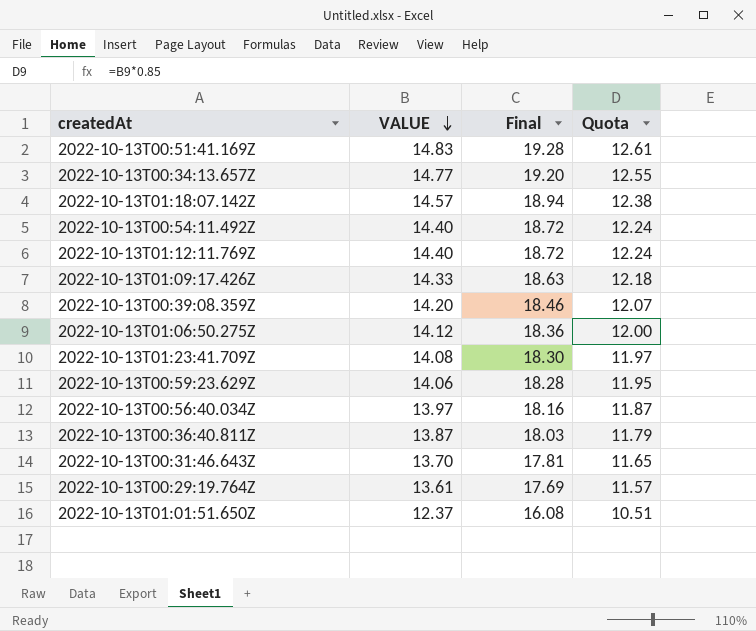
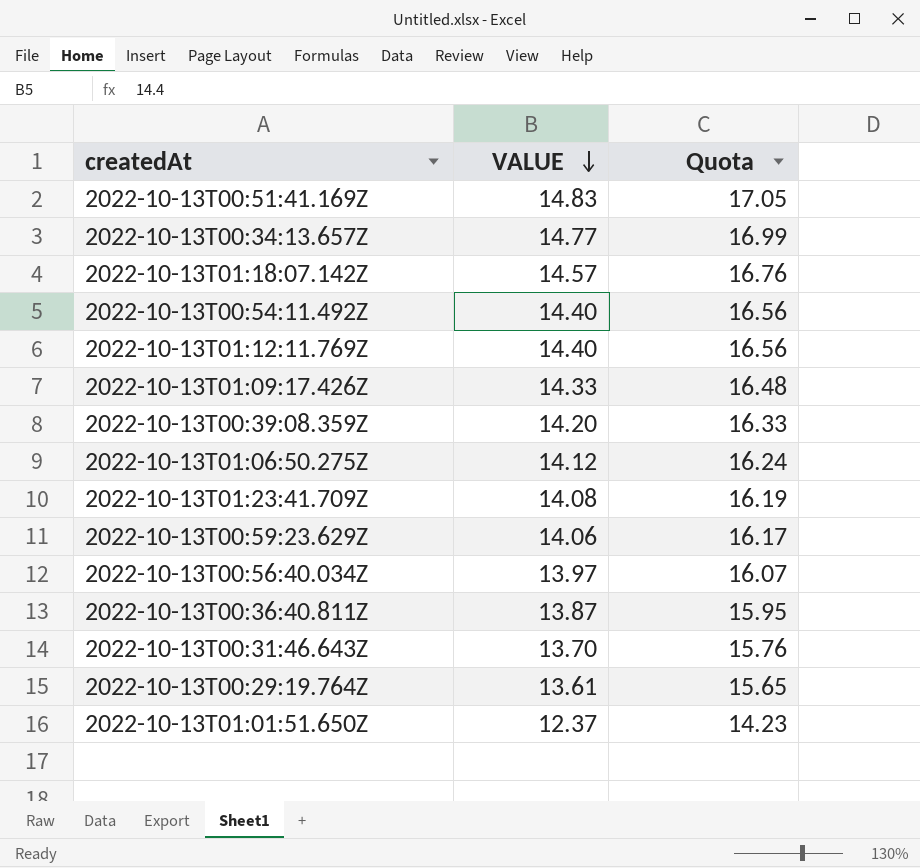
column Final | formula: [VALUE] * 1.3 -> none
column Quota | formula: [VALUE] * 0.85 -> [VALUE] * 1.15

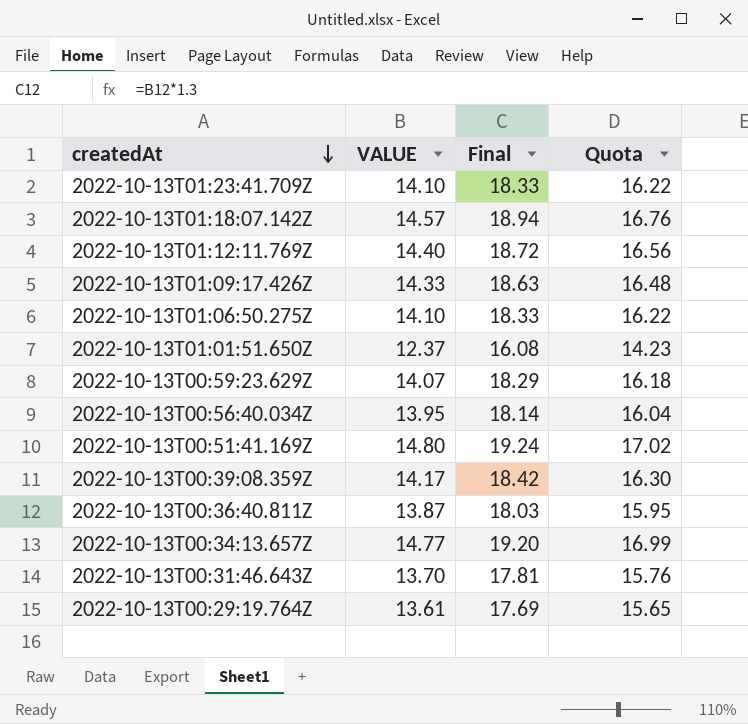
row order: VALUE descending -> createdAt descending
column Final | formula: none -> [VALUE] * 1.3
row 2022-10-13T00:54:11.492Z: 14.40 | 16.56 -> none
2022-10-13T01:23:41.709Z | VALUE: 14.08 -> 14.10
2022-10-13T01:23:41.709Z | Quota: 16.19 -> 16.22
2022-10-13T01:06:50.275Z | VALUE: 14.12 -> 14.10
2022-10-13T01:06:50.275Z | Quota: 16.24 -> 16.22
2022-10-13T00:59:23.629Z | VALUE: 14.06 -> 14.07
2022-10-13T00:59:23.629Z | Quota: 16.17 -> 16.18
2022-10-13T00:56:40.034Z | VALUE: 13.97 -> 13.95
2022-10-13T00:56:40.034Z | Quota: 16.07 -> 16.04
2022-10-13T00:51:41.169Z | VALUE: 14.83 -> 14.80
2022-10-13T00:51:41.169Z | Quota: 17.05 -> 17.02
2022-10-13T00:39:08.359Z | VALUE: 14.20 -> 14.17
2022-10-13T00:39:08.359Z | Quota: 16.33 -> 16.30

